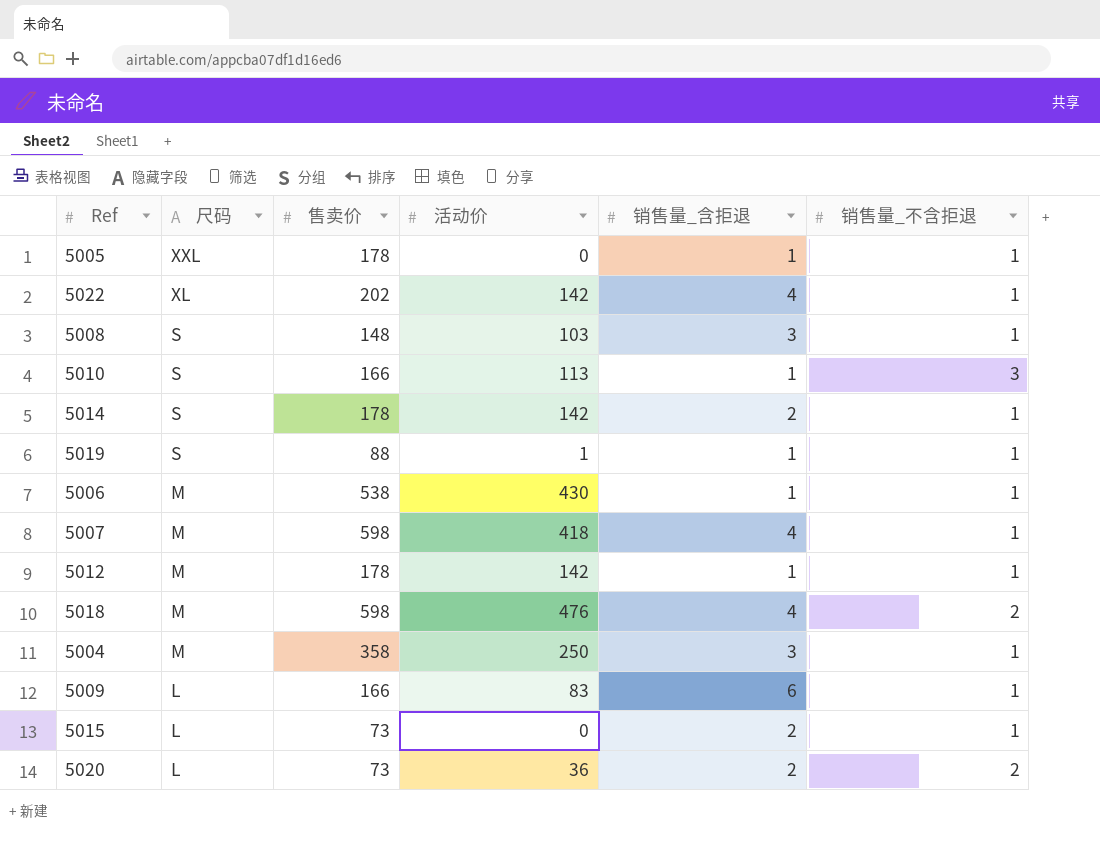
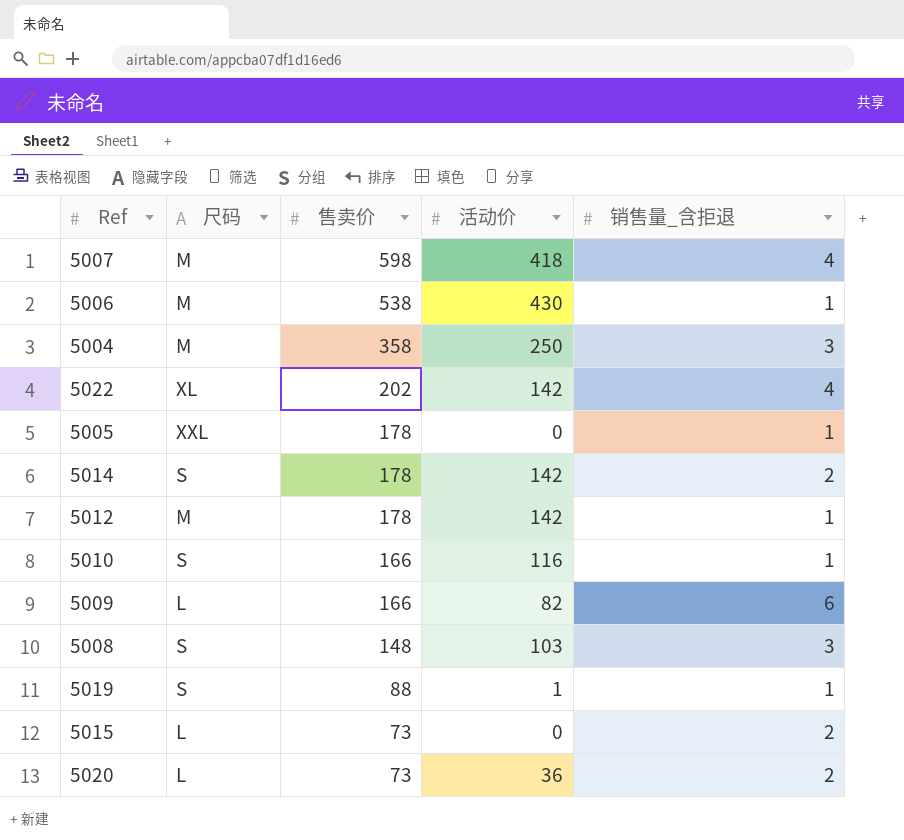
row order: 尺码 descending -> 售卖价 descending
column 销售量_不含拒退 | position: 6 -> none
row 5018: M | 598 | 476 | 4 | 2 -> none
5010 | 活动价: 113 -> 116
5009 | 活动价: 83 -> 82

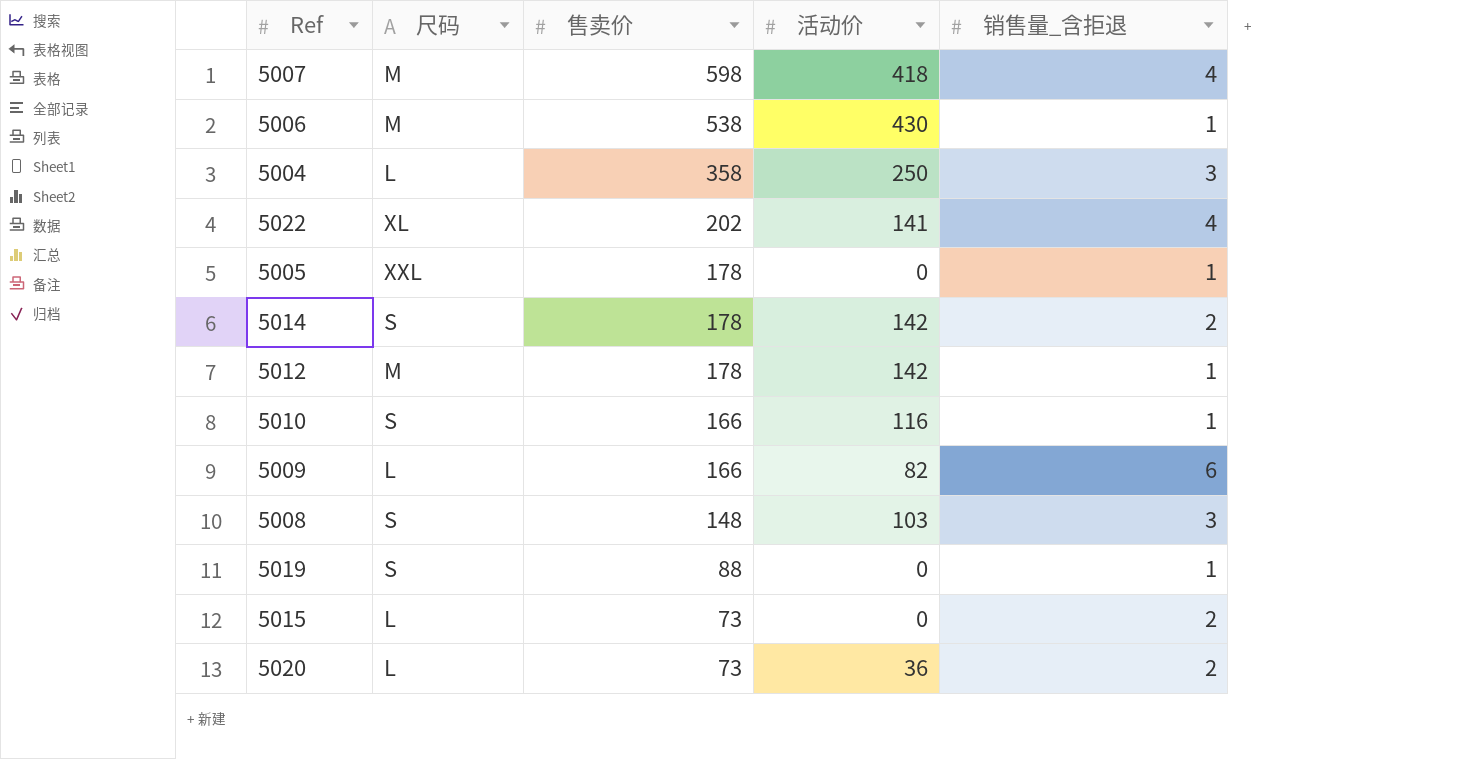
5004 | 尺码: M -> L
5022 | 活动价: 142 -> 141
5019 | 活动价: 1 -> 0

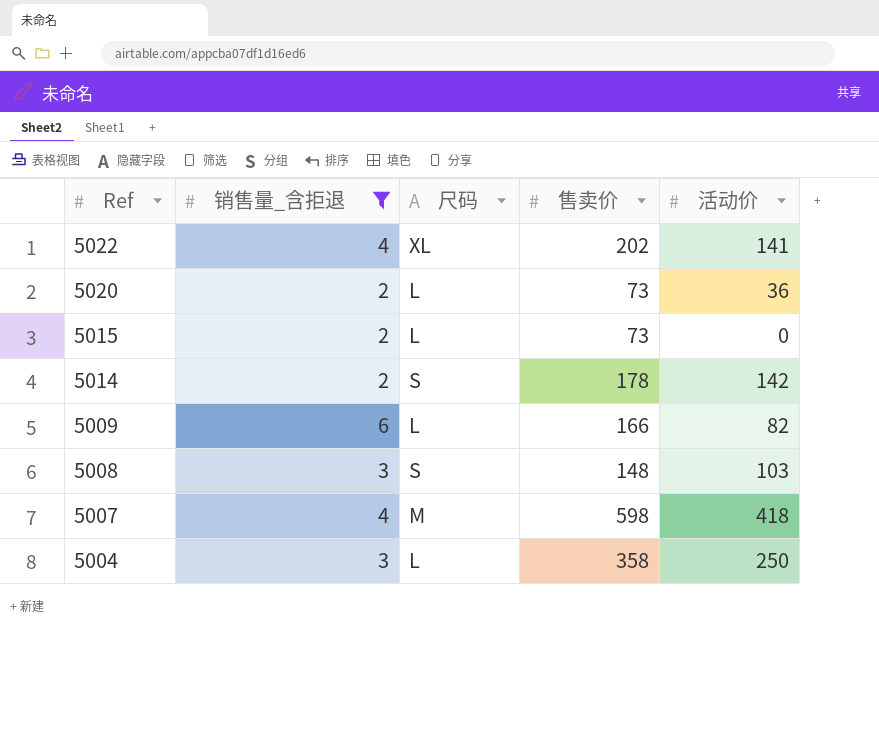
filter: none -> 销售量_含拒退 != 1
row order: 售卖价 descending -> Ref descending
column 销售量_含拒退 | position: 5 -> 2

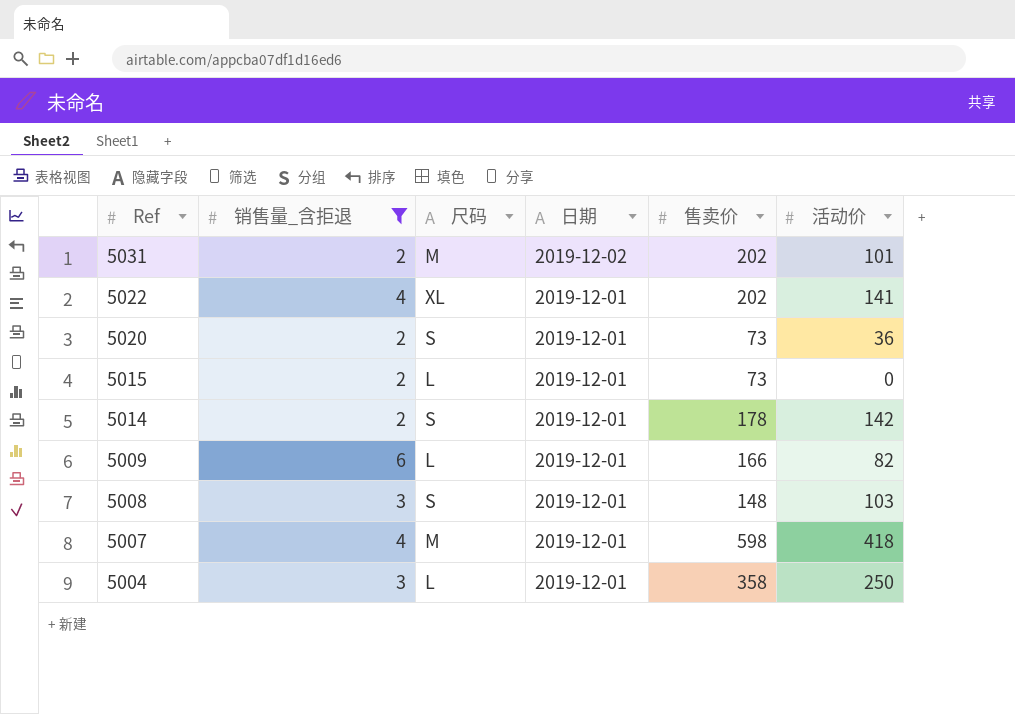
column 日期 | position: none -> 4
row 5031: none -> 2 | M | 2019-12-02 | 202 | 101
5020 | 尺码: L -> S

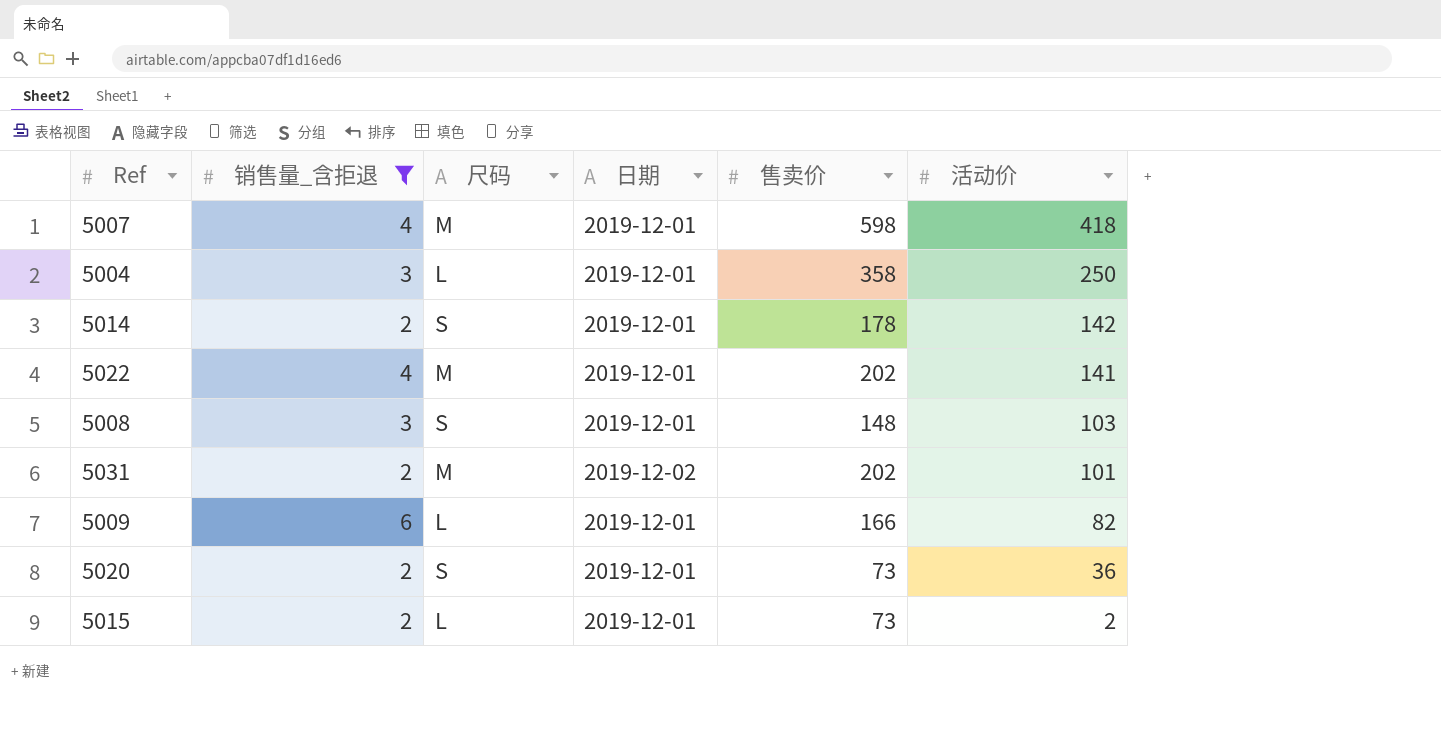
row order: Ref descending -> 活动价 descending
5022 | 尺码: XL -> M
5015 | 活动价: 0 -> 2

